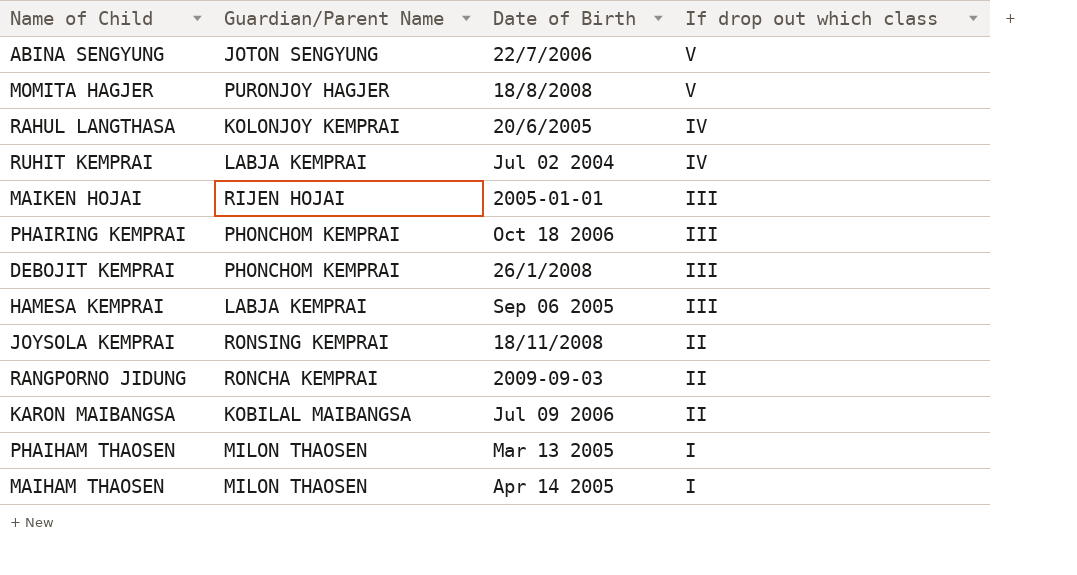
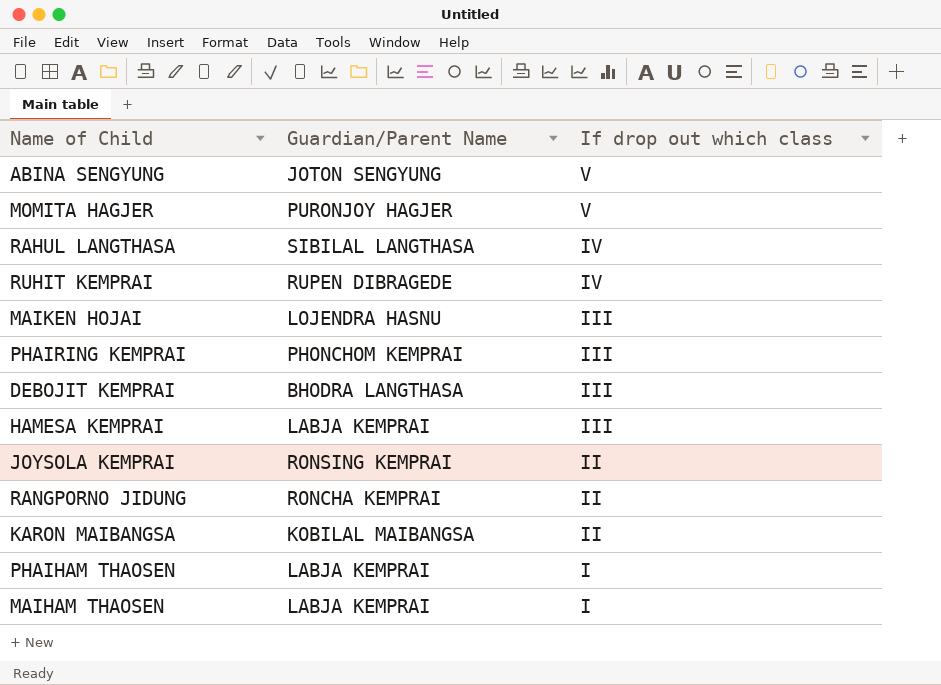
column Date of Birth | position: 3 -> none
RAHUL LANGTHASA | Guardian/Parent Name: KOLONJOY KEMPRAI -> SIBILAL LANGTHASA
RUHIT KEMPRAI | Guardian/Parent Name: LABJA KEMPRAI -> RUPEN DIBRAGEDE
MAIKEN HOJAI | Guardian/Parent Name: RIJEN HOJAI -> LOJENDRA HASNU
DEBOJIT KEMPRAI | Guardian/Parent Name: PHONCHOM KEMPRAI -> BHODRA LANGTHASA
PHAIHAM THAOSEN | Guardian/Parent Name: MILON THAOSEN -> LABJA KEMPRAI
MAIHAM THAOSEN | Guardian/Parent Name: MILON THAOSEN -> LABJA KEMPRAI

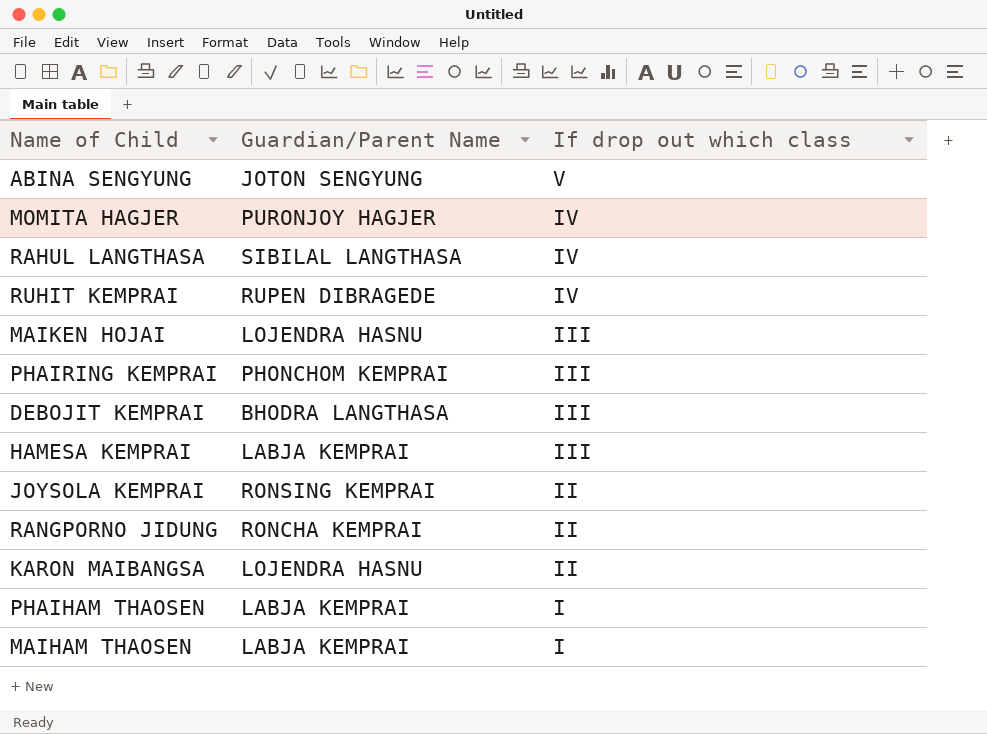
MOMITA HAGJER | If drop out which class: V -> IV
KARON MAIBANGSA | Guardian/Parent Name: KOBILAL MAIBANGSA -> LOJENDRA HASNU

